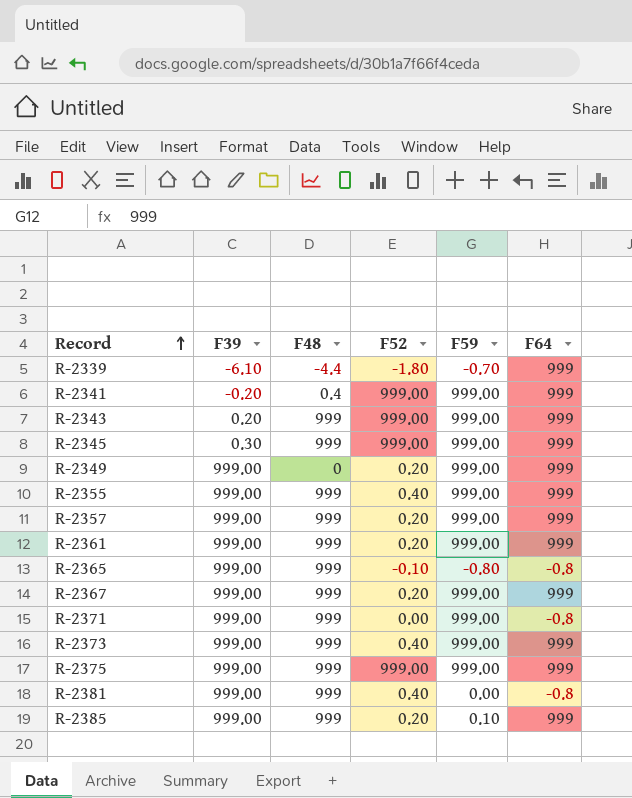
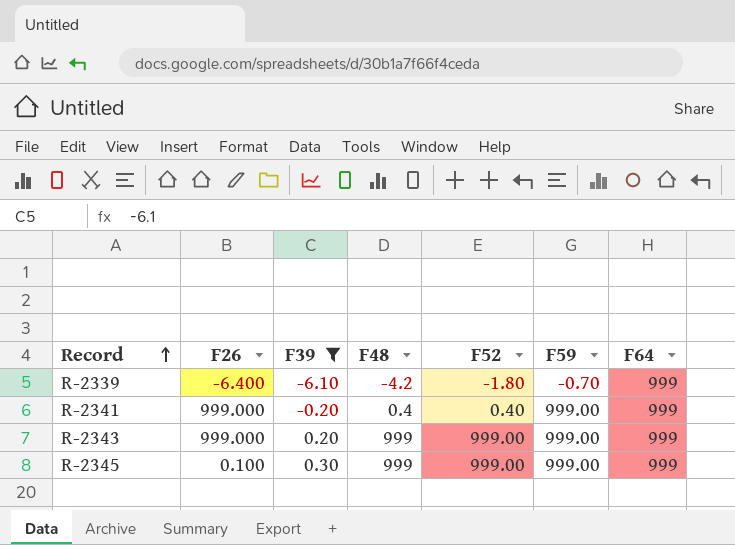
filter: none -> F39 != 999.00
column F26 | position: none -> 2
R-2339 | F48: -4.4 -> -4.2
R-2341 | F52: 999.00 -> 0.40

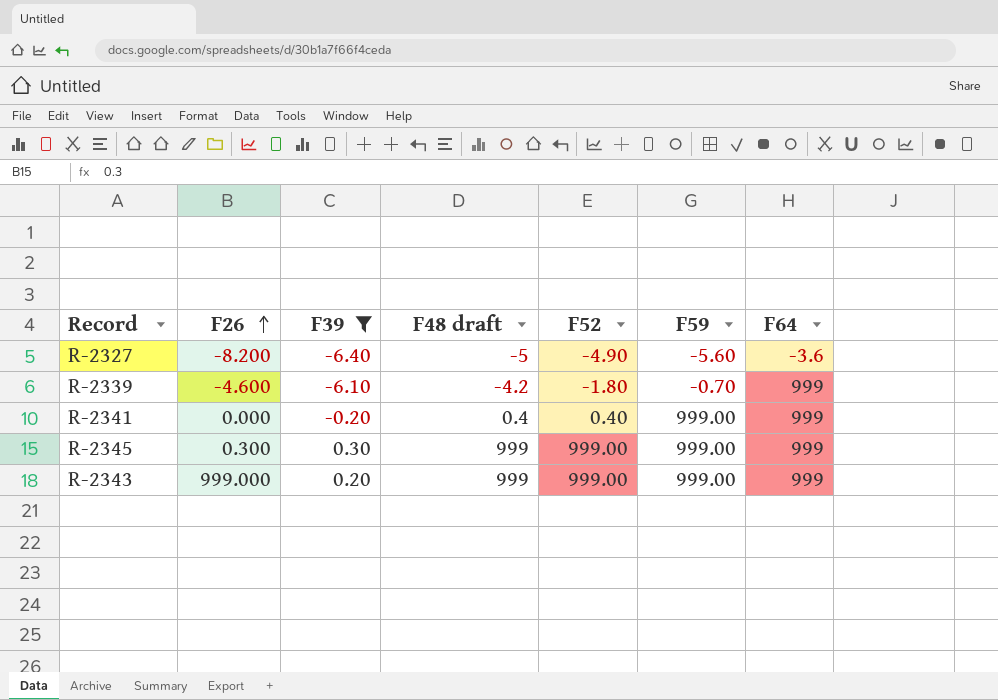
row order: Record ascending -> F26 ascending
column name: F48 -> F48 draft
row R-2327: none -> -8.200 | -6.40 | -5 | -4.90 | -5.60 | -3.6
R-2339 | F26: -6.400 -> -4.600
R-2341 | F26: 999.000 -> 0.000
R-2345 | F26: 0.100 -> 0.300

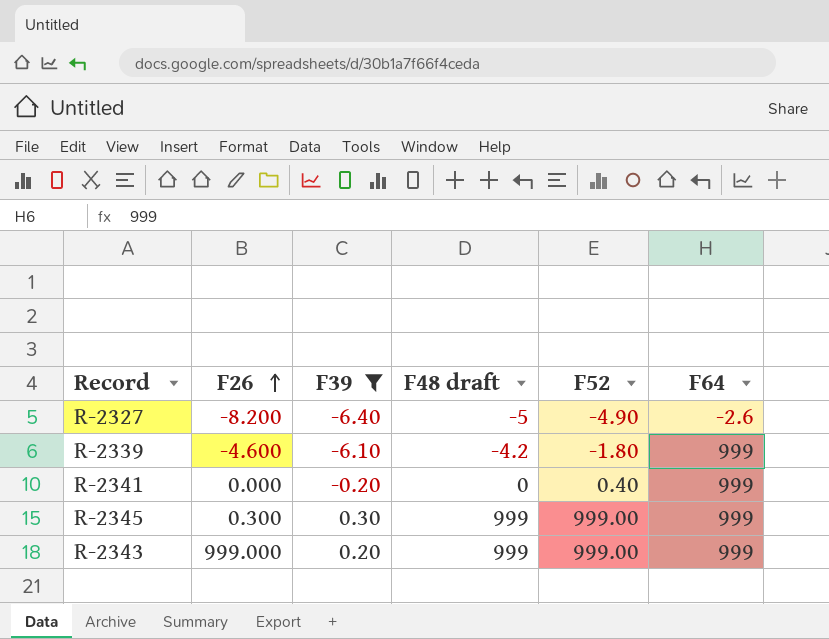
column F59 | position: 6 -> none
R-2327 | F64: -3.6 -> -2.6
R-2341 | F48 draft: 0.4 -> 0

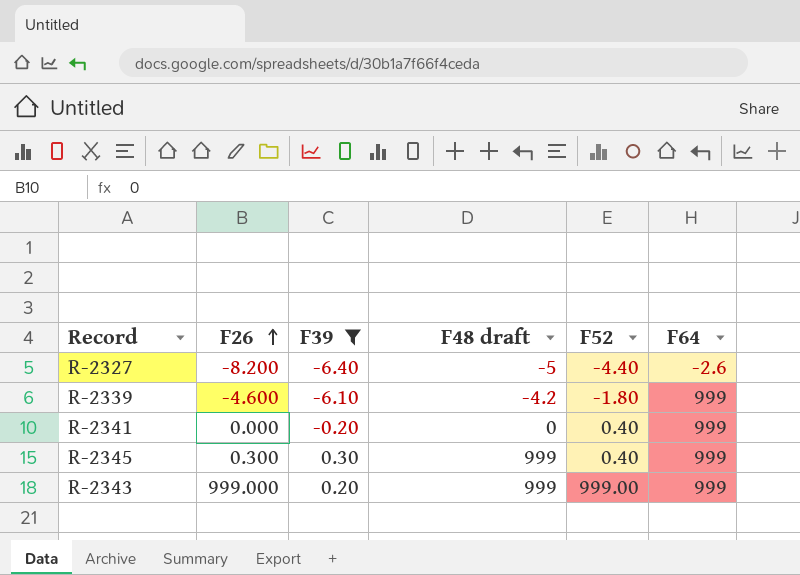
R-2327 | F52: -4.90 -> -4.40
R-2345 | F52: 999.00 -> 0.40

